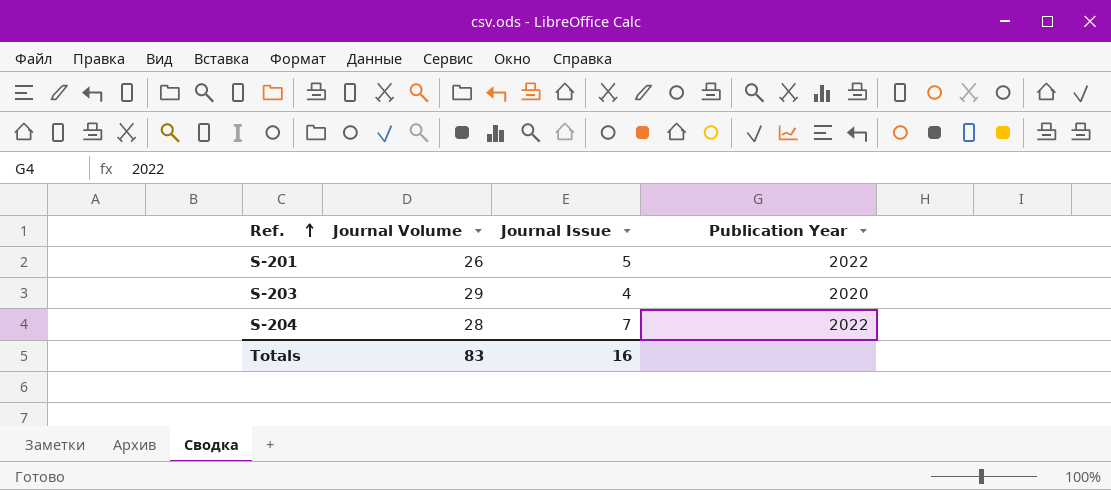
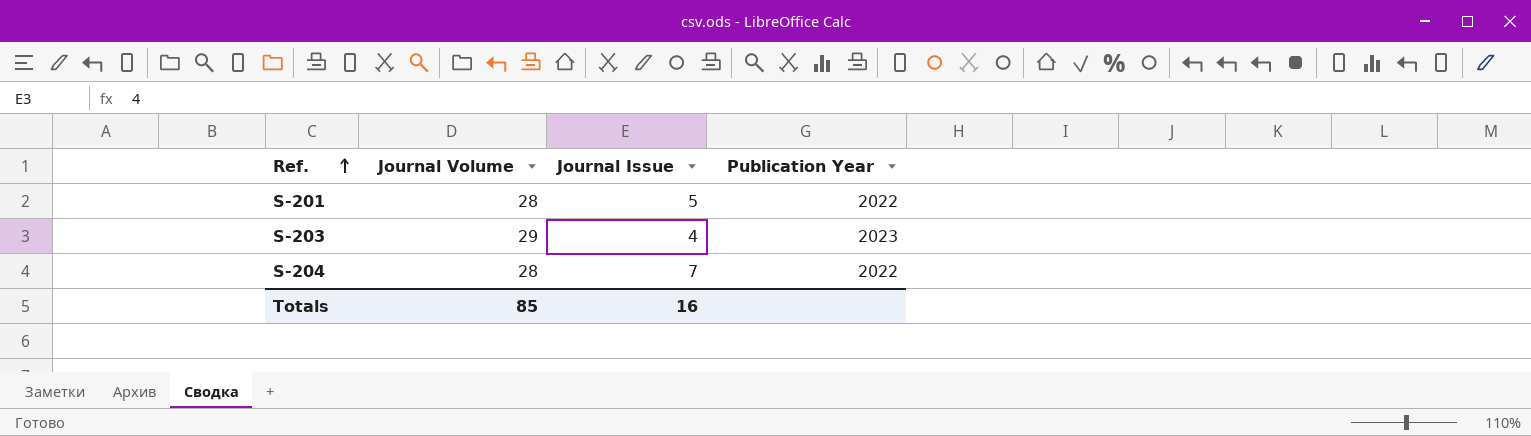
S-201 | Journal Volume: 26 -> 28
S-203 | Publication Year: 2020 -> 2023
Totals | Journal Volume: 83 -> 85

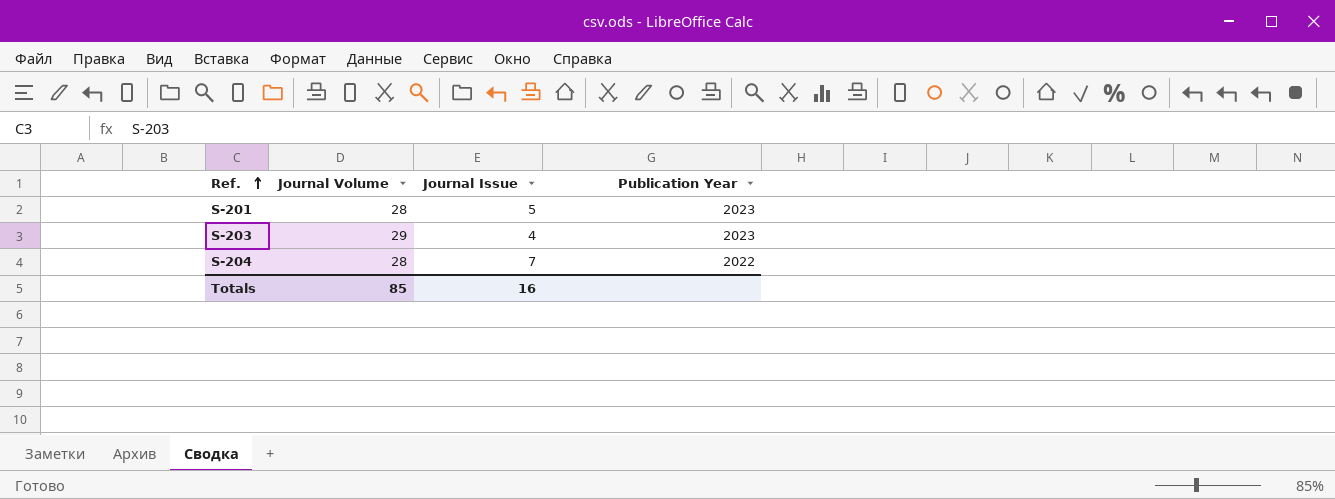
S-201 | Publication Year: 2022 -> 2023

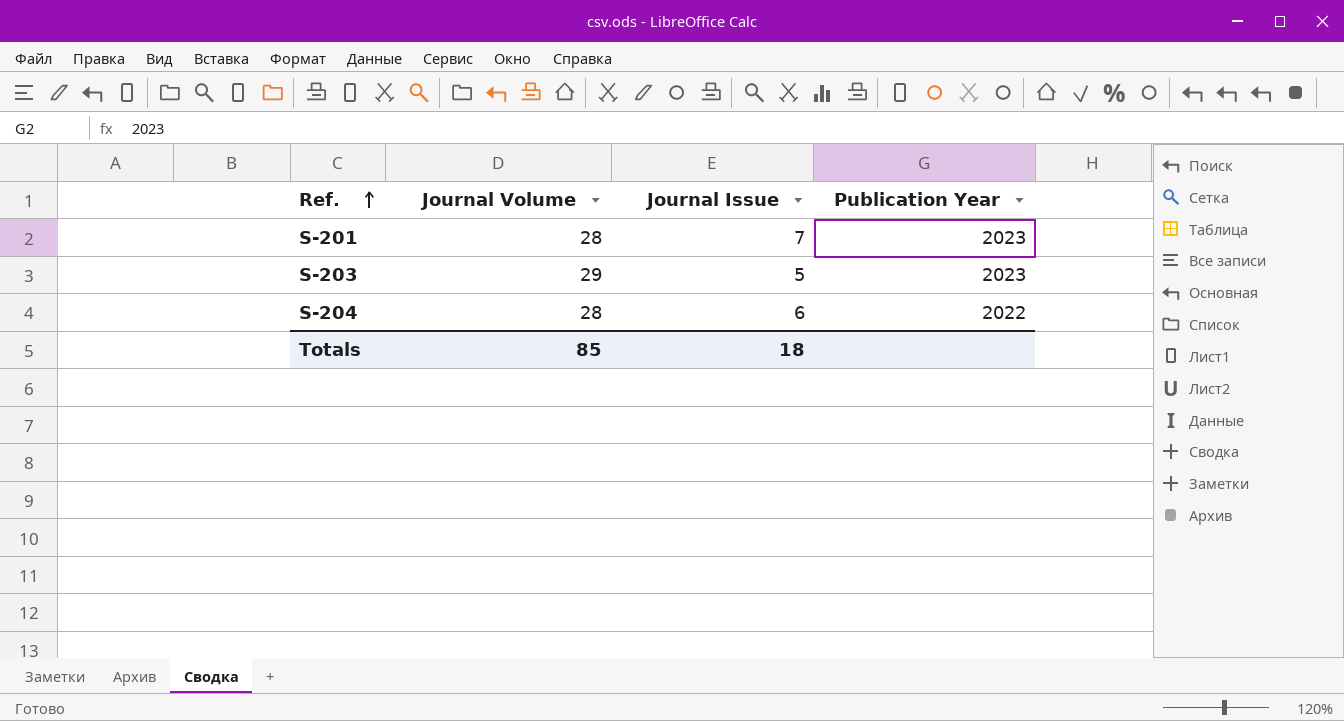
S-201 | Journal Issue: 5 -> 7
S-203 | Journal Issue: 4 -> 5
S-204 | Journal Issue: 7 -> 6
Totals | Journal Issue: 16 -> 18

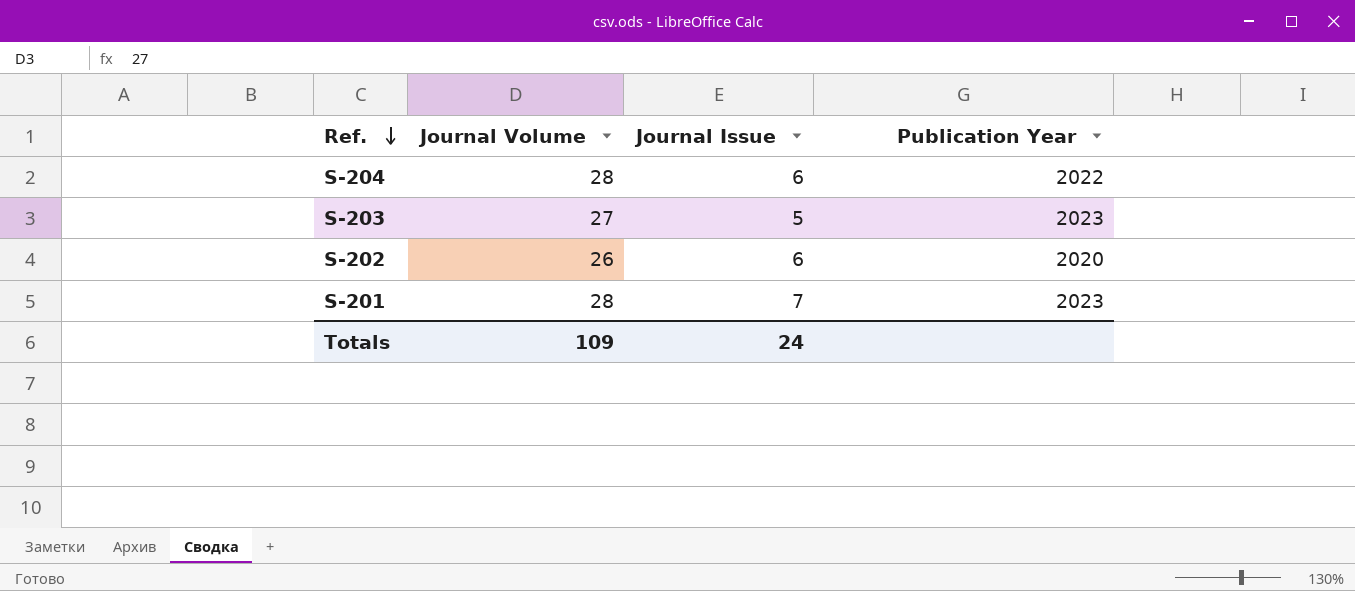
row order: Ref. ascending -> Ref. descending
S-203 | Journal Volume: 29 -> 27
row S-202: none -> 26 | 6 | 2020
Totals | Journal Volume: 85 -> 109
Totals | Journal Issue: 18 -> 24

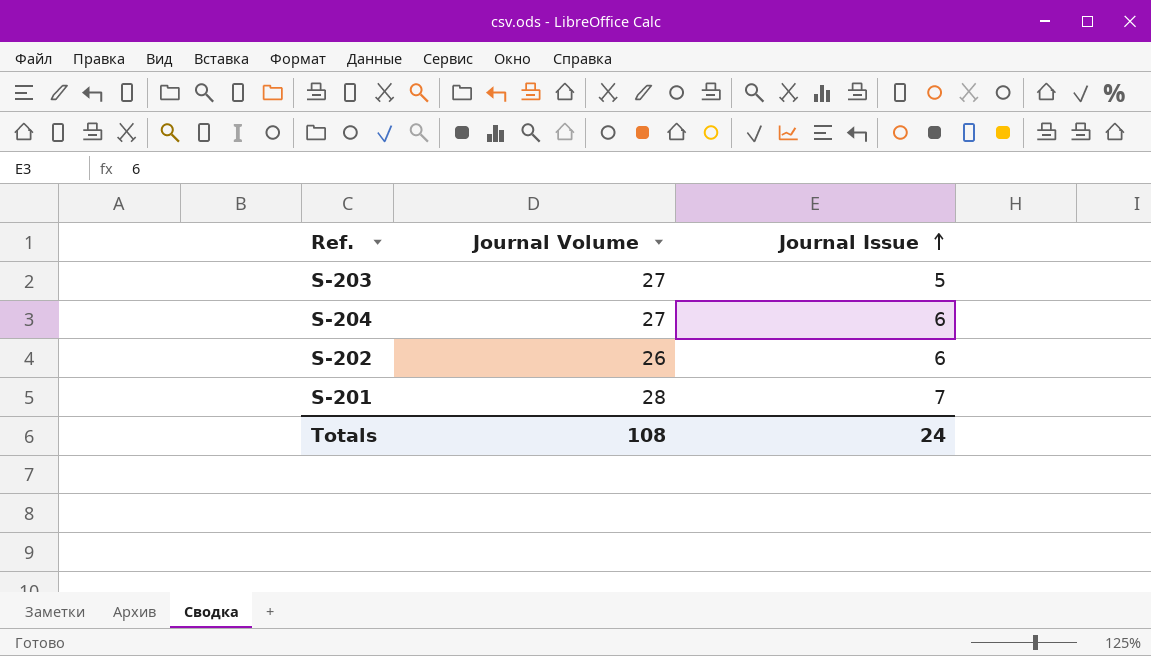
row order: Ref. descending -> Journal Issue ascending
column Publication Year | position: 4 -> none
S-204 | Journal Volume: 28 -> 27
Totals | Journal Volume: 109 -> 108

